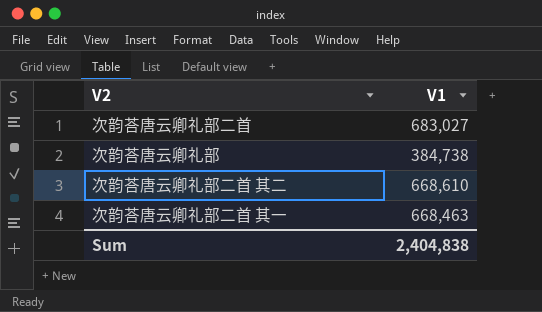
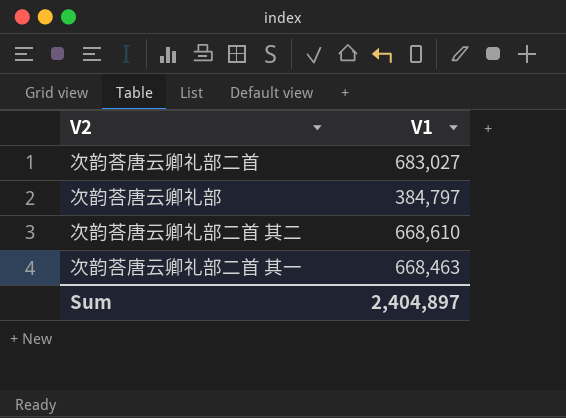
次韵荅唐云卿礼部 | V1: 384,738 -> 384,797
Sum | V1: 2,404,838 -> 2,404,897

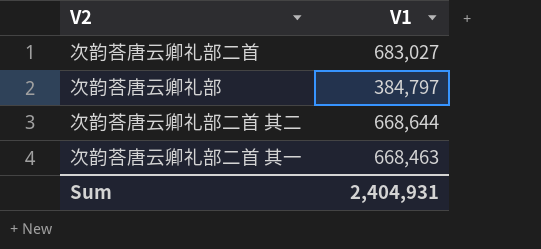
次韵荅唐云卿礼部二首 其二 | V1: 668,610 -> 668,644
Sum | V1: 2,404,897 -> 2,404,931

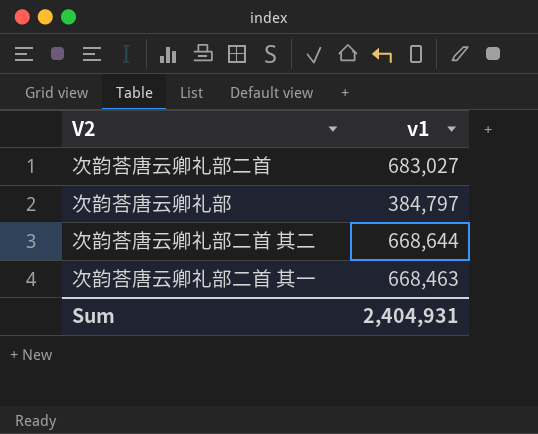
column name: V1 -> v1

